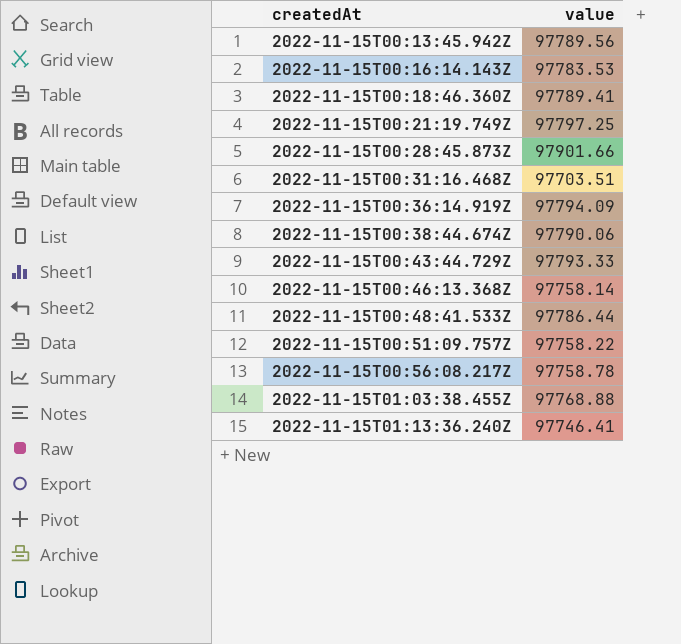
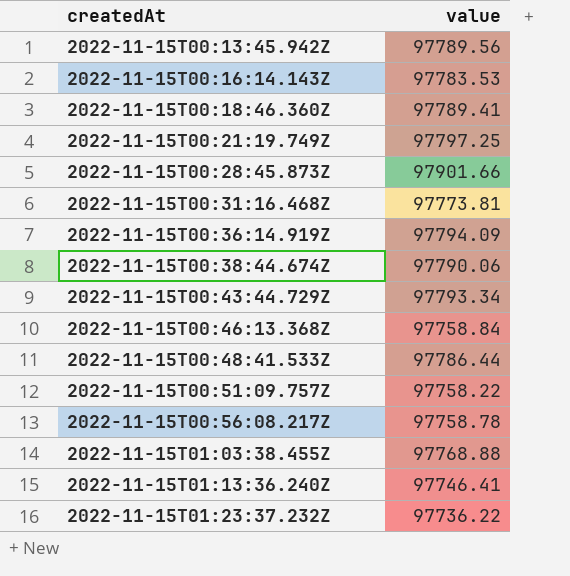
2022-11-15T00:31:16.468Z | value: 97703.51 -> 97773.81
2022-11-15T00:43:44.729Z | value: 97793.33 -> 97793.34
2022-11-15T00:46:13.368Z | value: 97758.14 -> 97758.84
row 2022-11-15T01:23:37.232Z: none -> 97736.22

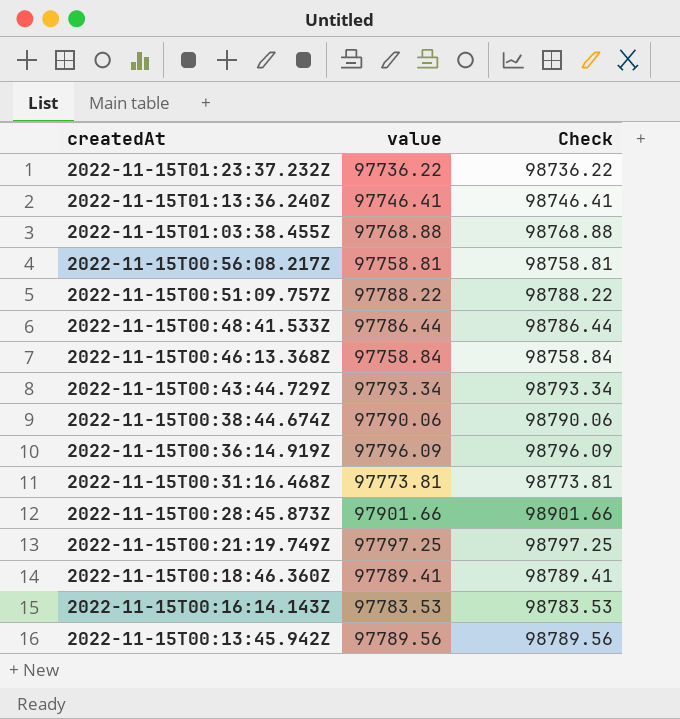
row order: createdAt ascending -> createdAt descending
column Check | formula: none -> [value] + 1000
2022-11-15T00:56:08.217Z | value: 97758.78 -> 97758.81
2022-11-15T00:51:09.757Z | value: 97758.22 -> 97788.22
2022-11-15T00:36:14.919Z | value: 97794.09 -> 97796.09

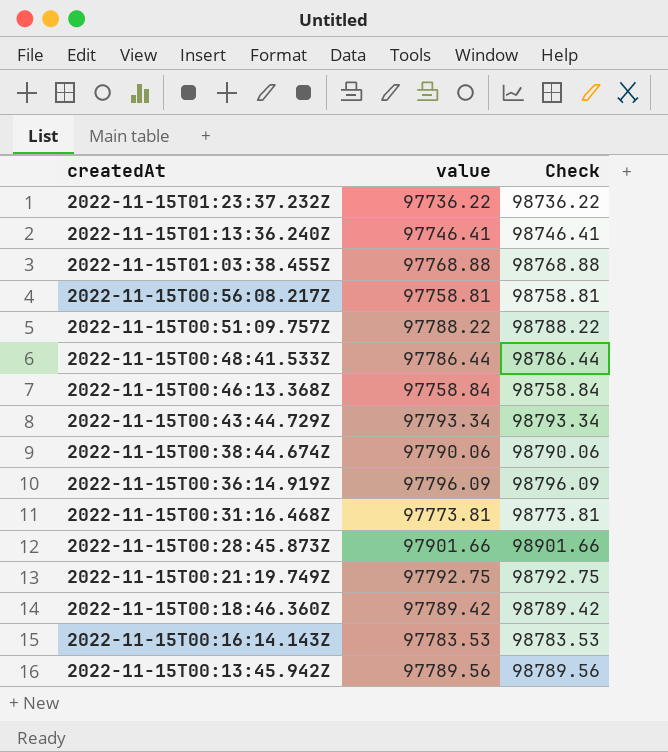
2022-11-15T00:21:19.749Z | value: 97797.25 -> 97792.75
2022-11-15T00:21:19.749Z | Check: 98797.25 -> 98792.75
2022-11-15T00:18:46.360Z | value: 97789.41 -> 97789.42
2022-11-15T00:18:46.360Z | Check: 98789.41 -> 98789.42

